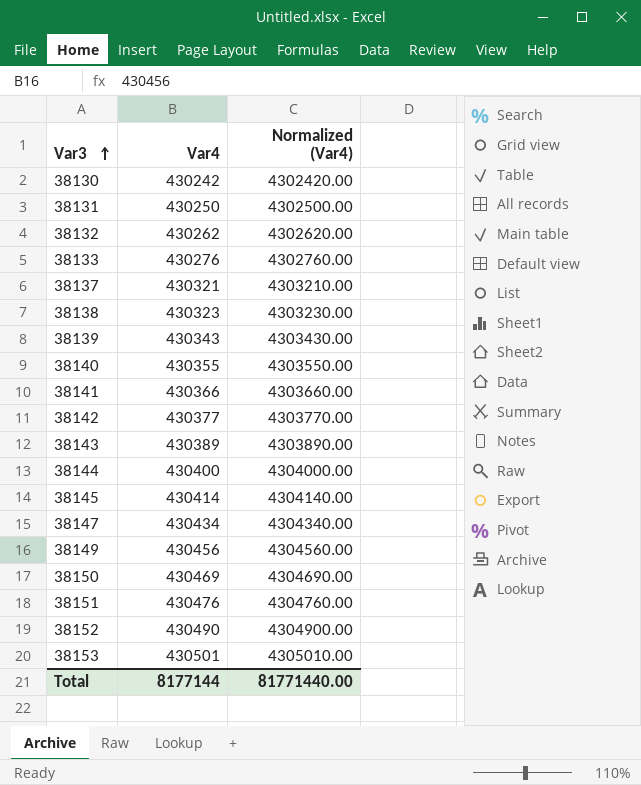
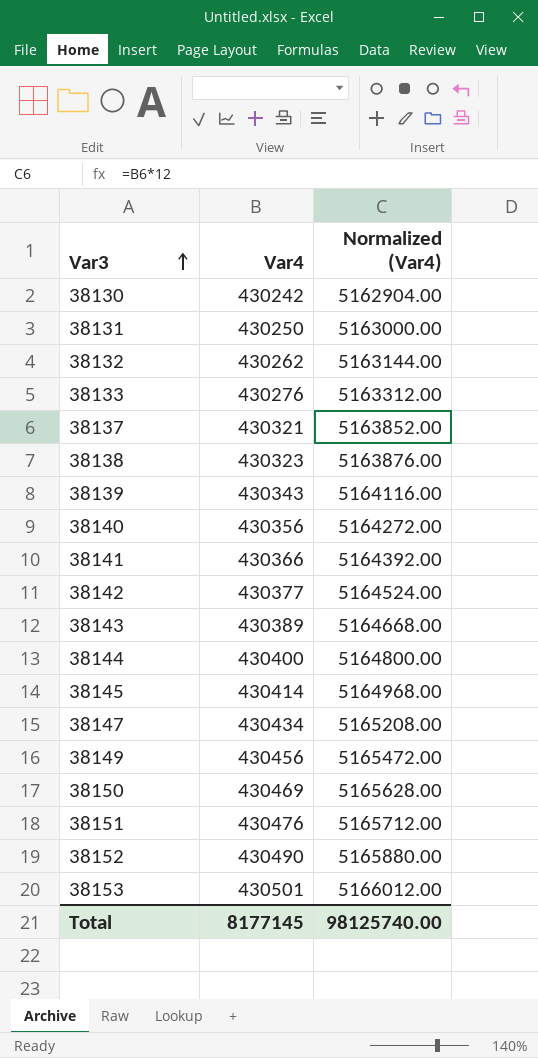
column Normalized (Var4) | formula: [Var4] * 10 -> [Var4] * 12
38140 | Var4: 430355 -> 430356
Total | Var4: 8177144 -> 8177145
Total | Normalized (Var4): 81771440.00 -> 98125740.00

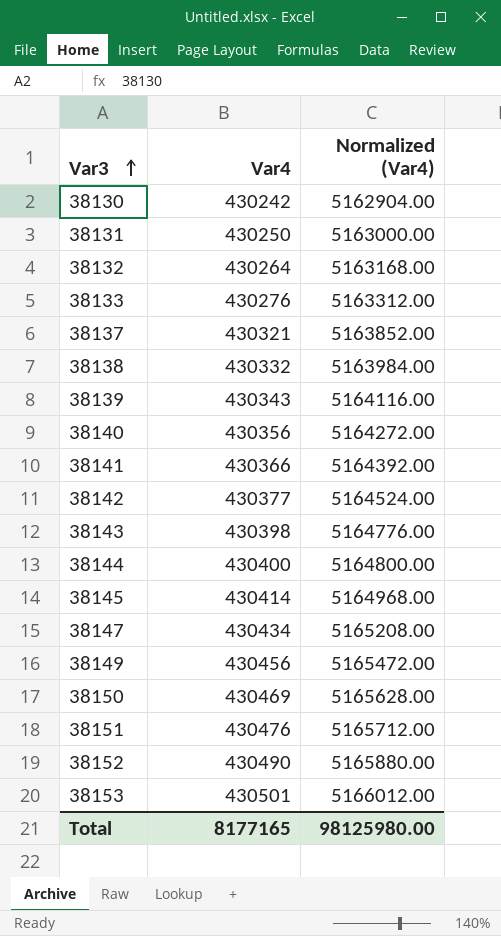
38132 | Var4: 430262 -> 430264
38132 | Normalized (Var4): 5163144.00 -> 5163168.00
38138 | Var4: 430323 -> 430332
38138 | Normalized (Var4): 5163876.00 -> 5163984.00
38143 | Var4: 430389 -> 430398
38143 | Normalized (Var4): 5164668.00 -> 5164776.00
Total | Var4: 8177145 -> 8177165
Total | Normalized (Var4): 98125740.00 -> 98125980.00

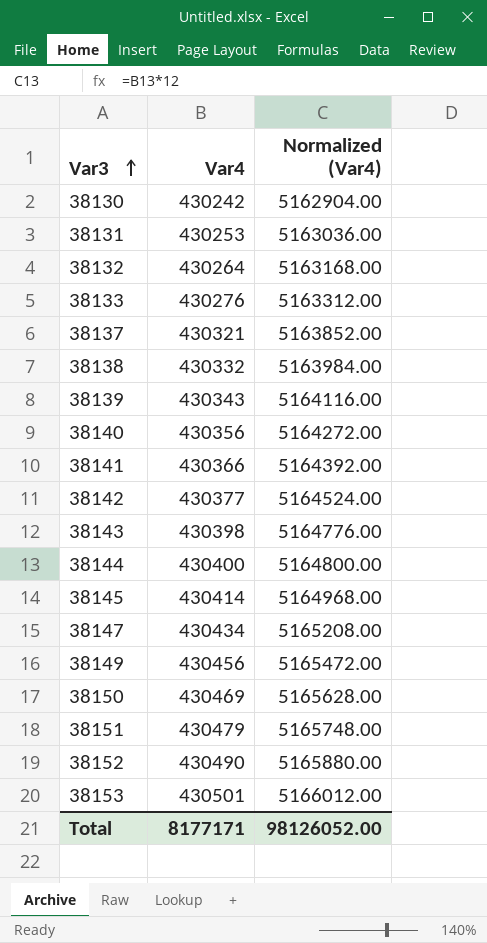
38131 | Var4: 430250 -> 430253
38131 | Normalized (Var4): 5163000.00 -> 5163036.00
38151 | Var4: 430476 -> 430479
38151 | Normalized (Var4): 5165712.00 -> 5165748.00
Total | Var4: 8177165 -> 8177171
Total | Normalized (Var4): 98125980.00 -> 98126052.00

